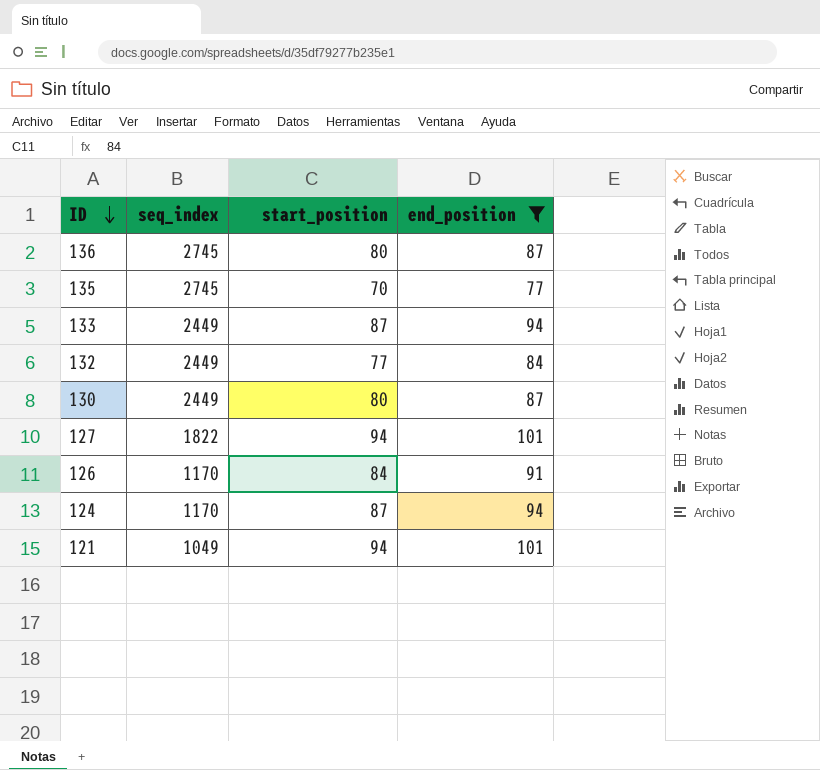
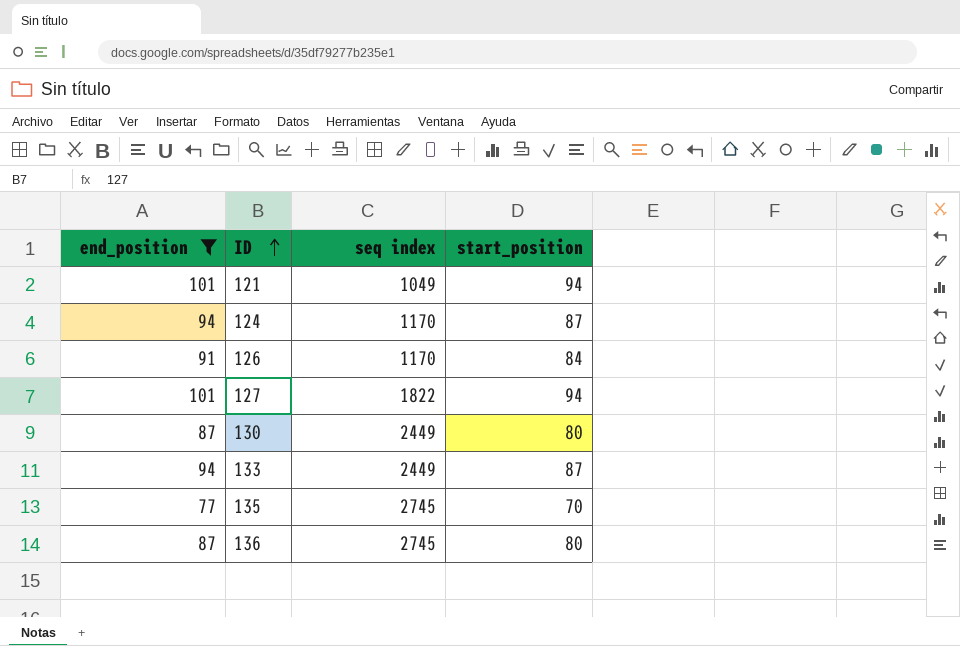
row order: ID descending -> ID ascending
column end_position | position: 4 -> 1
column name: seq_index -> seq index
row 132: 2449 | 77 | 84 -> none

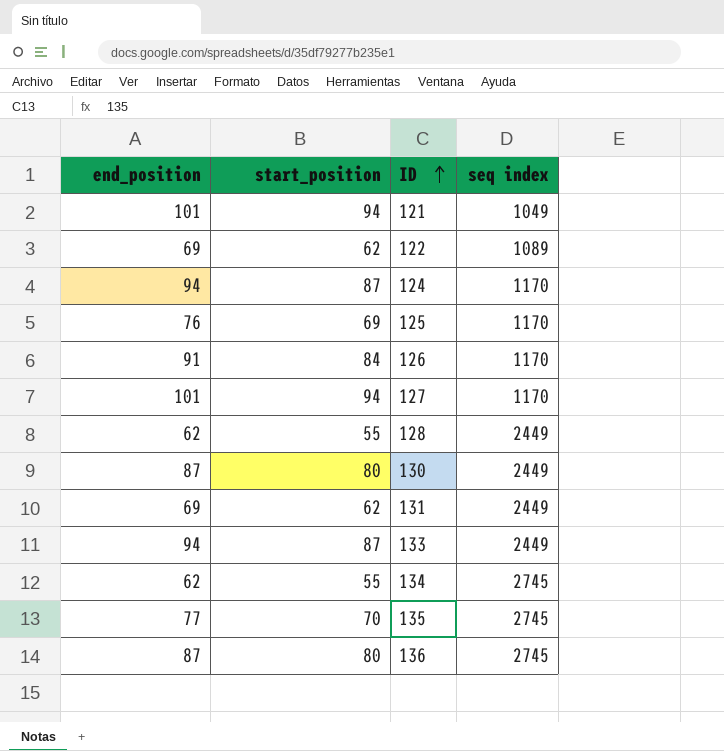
filter: end_position >= 77 -> none
column start_position | position: 4 -> 2
127 | seq index: 1822 -> 1170

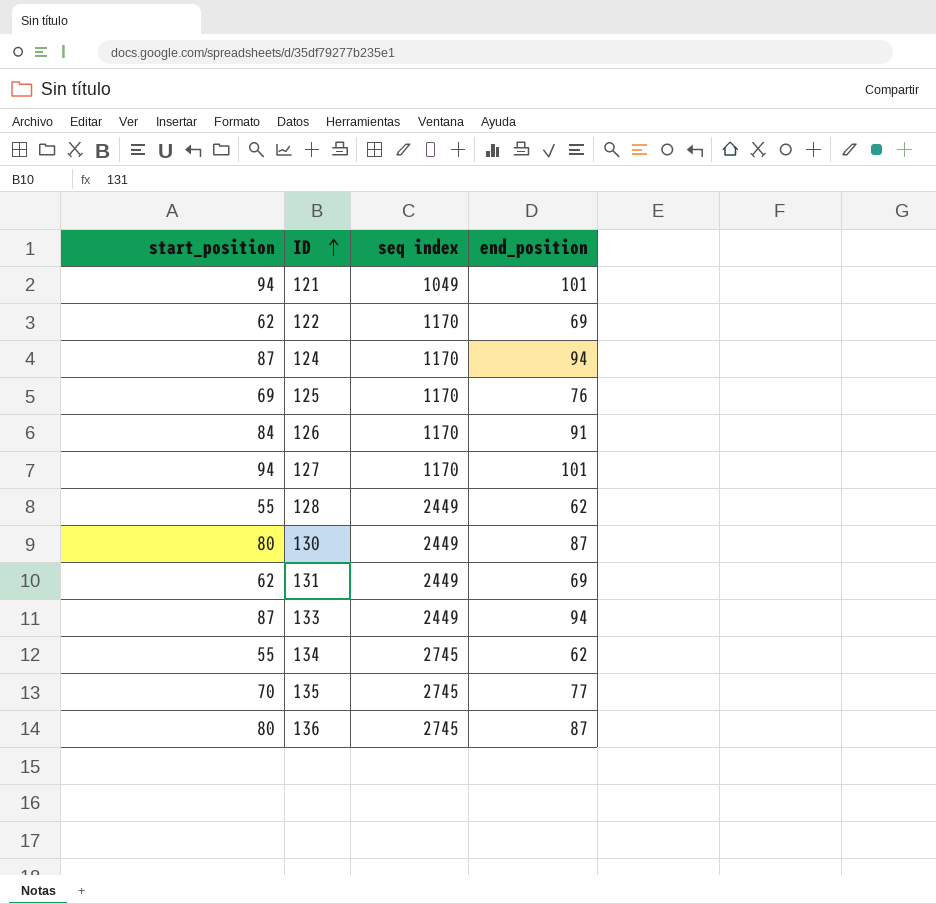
column end_position | position: 1 -> 4
122 | seq index: 1089 -> 1170

